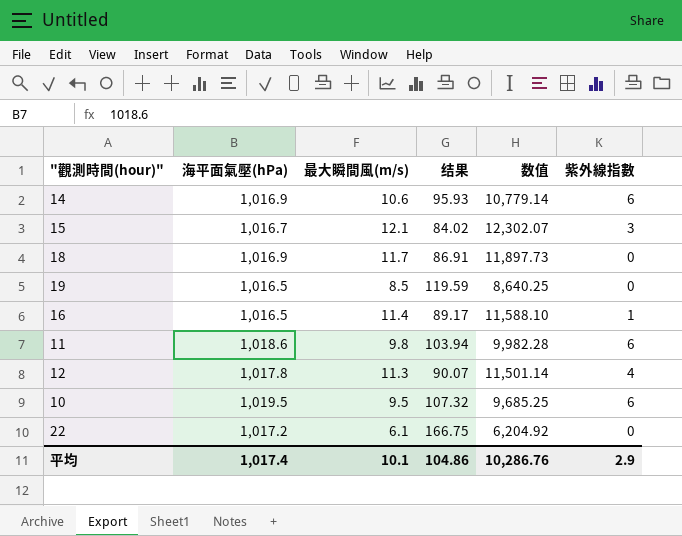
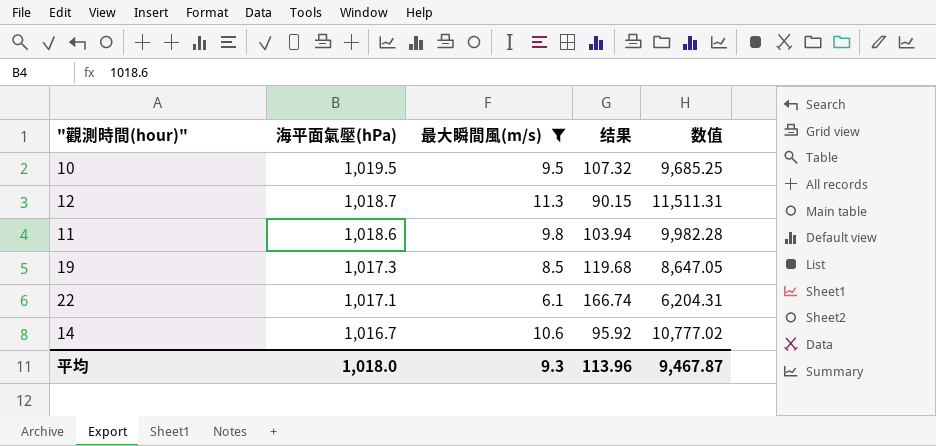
filter: none -> 最大瞬間風(m/s) <= 11.3
row order: none -> 海平面氣壓(hPa) descending
column 紫外線指數 | position: 6 -> none
12 | 海平面氣壓(hPa): 1,017.8 -> 1,018.7
12 | 结果: 90.07 -> 90.15
12 | 数值: 11,501.14 -> 11,511.31
19 | 海平面氣壓(hPa): 1,016.5 -> 1,017.3
19 | 结果: 119.59 -> 119.68
19 | 数值: 8,640.25 -> 8,647.05
22 | 海平面氣壓(hPa): 1,017.2 -> 1,017.1
22 | 结果: 166.75 -> 166.74
22 | 数值: 6,204.92 -> 6,204.31
14 | 海平面氣壓(hPa): 1,016.9 -> 1,016.7
14 | 结果: 95.93 -> 95.92
14 | 数值: 10,779.14 -> 10,777.02
平均 | 海平面氣壓(hPa): 1,017.4 -> 1,018.0
平均 | 最大瞬間風(m/s): 10.1 -> 9.3
平均 | 结果: 104.86 -> 113.96
平均 | 数值: 10,286.76 -> 9,467.87

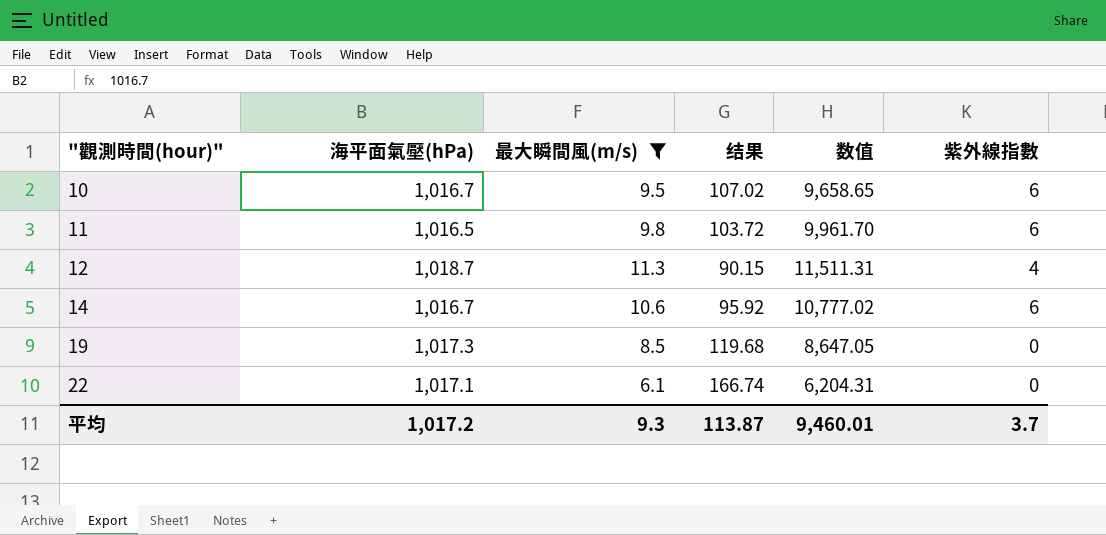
row order: 海平面氣壓(hPa) descending -> "觀測時間(hour)" ascending
column 紫外線指數 | position: none -> 6
10 | 海平面氣壓(hPa): 1,019.5 -> 1,016.7
10 | 结果: 107.32 -> 107.02
10 | 数值: 9,685.25 -> 9,658.65
11 | 海平面氣壓(hPa): 1,018.6 -> 1,016.5
11 | 结果: 103.94 -> 103.72
11 | 数值: 9,982.28 -> 9,961.70
平均 | 海平面氣壓(hPa): 1,018.0 -> 1,017.2
平均 | 结果: 113.96 -> 113.87
平均 | 数值: 9,467.87 -> 9,460.01

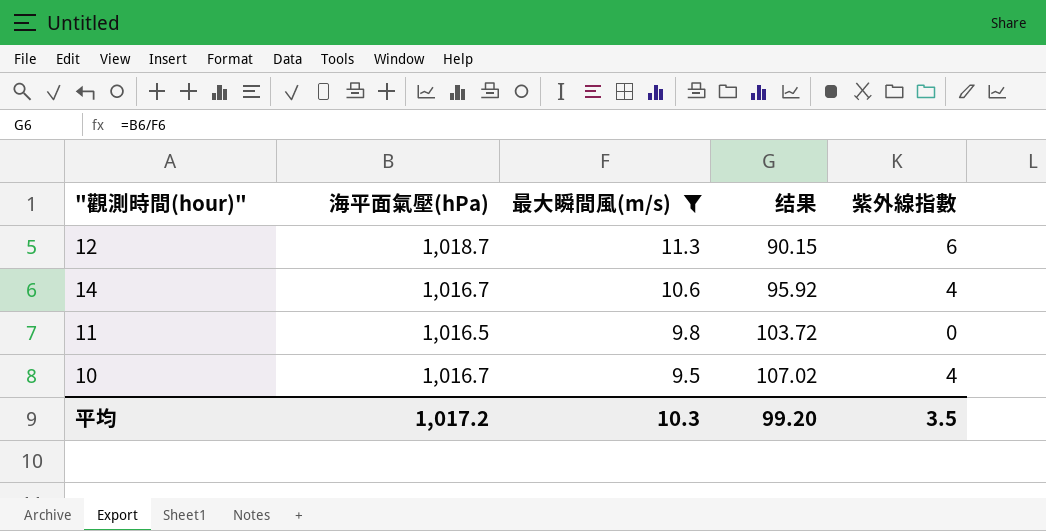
row order: "觀測時間(hour)" ascending -> 最大瞬間風(m/s) descending
column 数值 | formula: [海平面氣壓(hPa)] * [最大瞬間風(m/s)] -> none
row 19: 1,017.3 | 8.5 | 119.68 | 8,647.05 | 0 -> none
row 22: 1,017.1 | 6.1 | 166.74 | 6,204.31 | 0 -> none
12 | 紫外線指數: 4 -> 6
14 | 紫外線指數: 6 -> 4
11 | 紫外線指數: 6 -> 0
10 | 紫外線指數: 6 -> 4
平均 | 最大瞬間風(m/s): 9.3 -> 10.3
平均 | 结果: 113.87 -> 99.20
平均 | 紫外線指數: 3.7 -> 3.5

